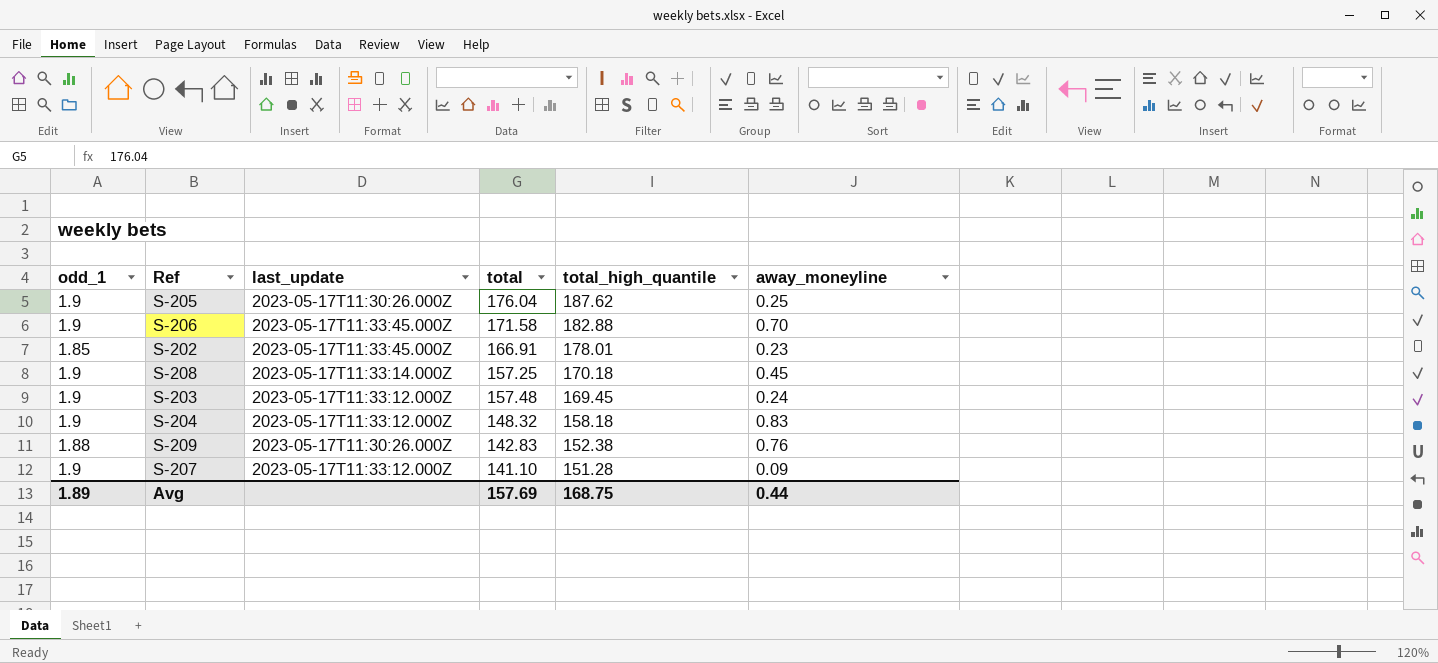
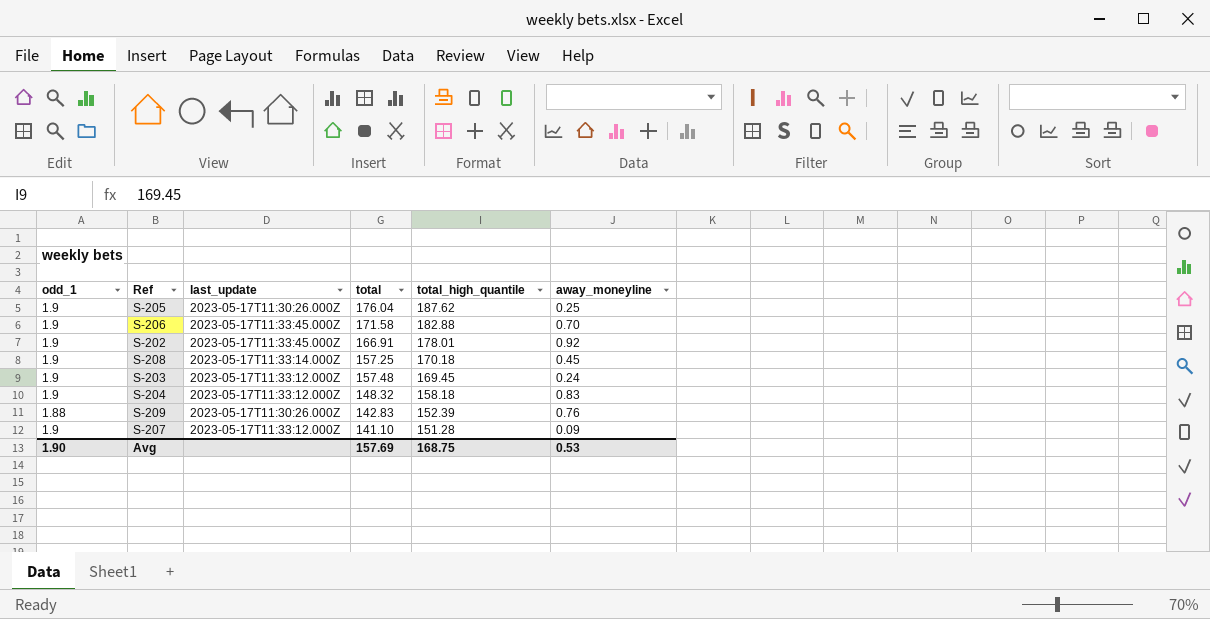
S-202 | odd_1: 1.85 -> 1.9
S-202 | away_moneyline: 0.23 -> 0.92
S-209 | total_high_quantile: 152.38 -> 152.39
Avg | odd_1: 1.89 -> 1.90
Avg | away_moneyline: 0.44 -> 0.53

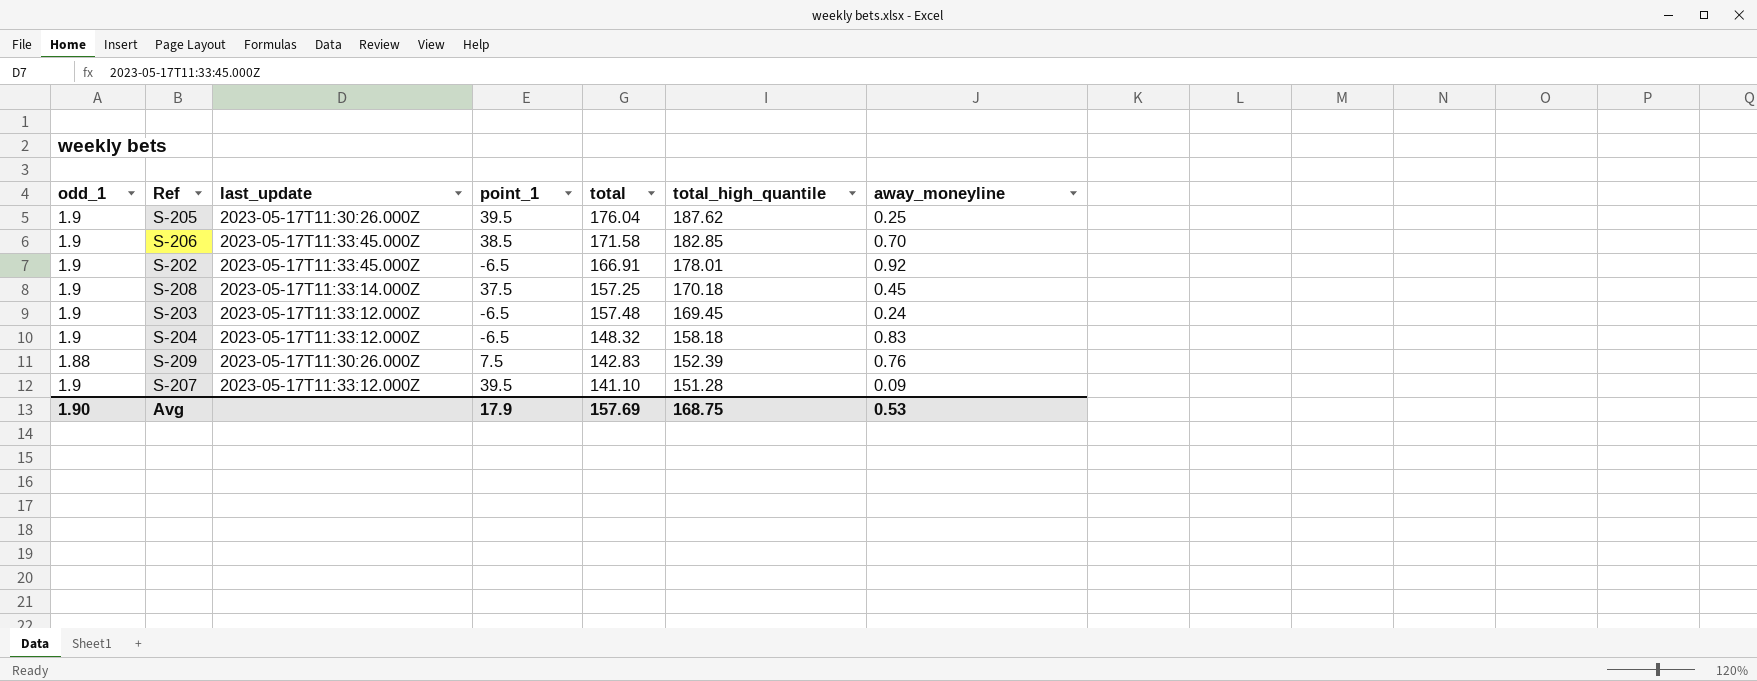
column point_1 | position: none -> 4
S-206 | total_high_quantile: 182.88 -> 182.85

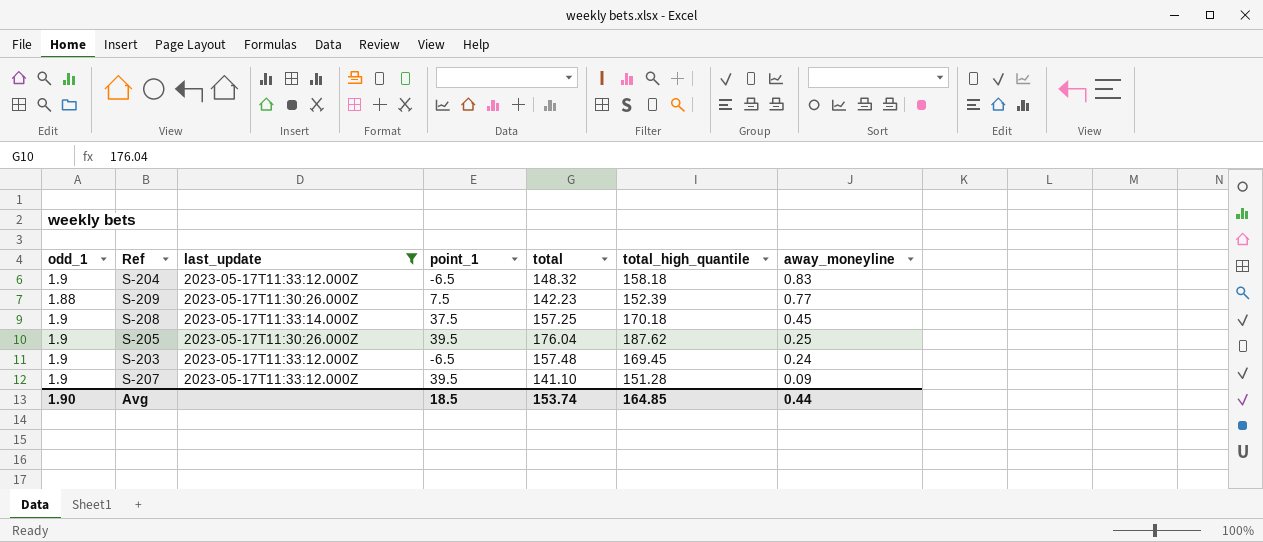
filter: none -> last_update != 2023-05-17T11:33:45.000Z
row order: total_high_quantile descending -> away_moneyline descending
S-209 | total: 142.83 -> 142.23
S-209 | away_moneyline: 0.76 -> 0.77
Avg | point_1: 17.9 -> 18.5
Avg | total: 157.69 -> 153.74
Avg | total_high_quantile: 168.75 -> 164.85
Avg | away_moneyline: 0.53 -> 0.44

